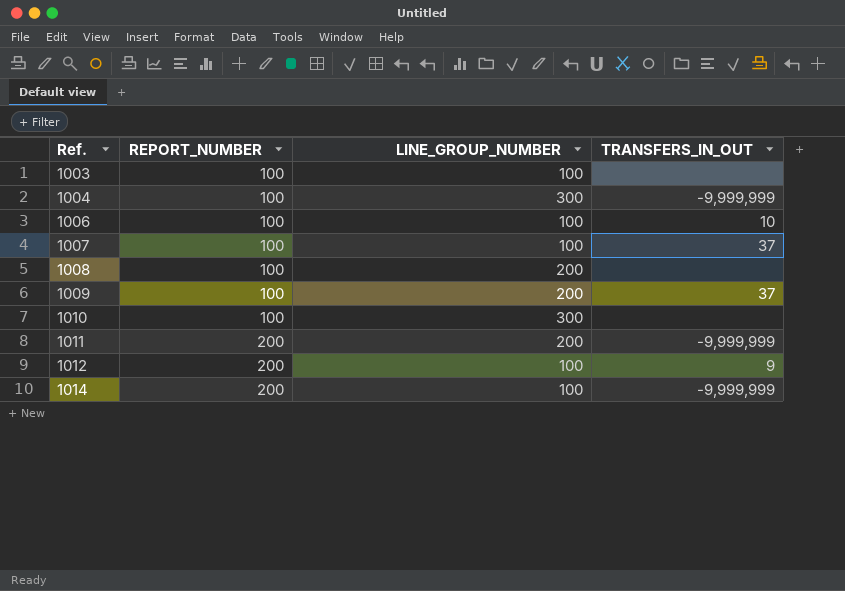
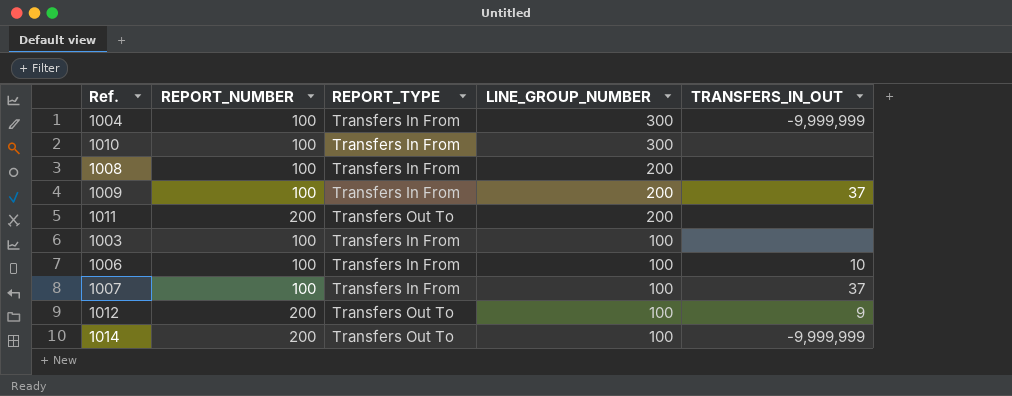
row order: Ref. ascending -> LINE_GROUP_NUMBER descending
column REPORT_TYPE | position: none -> 3
1011 | TRANSFERS_IN_OUT: -9,999,999 -> none

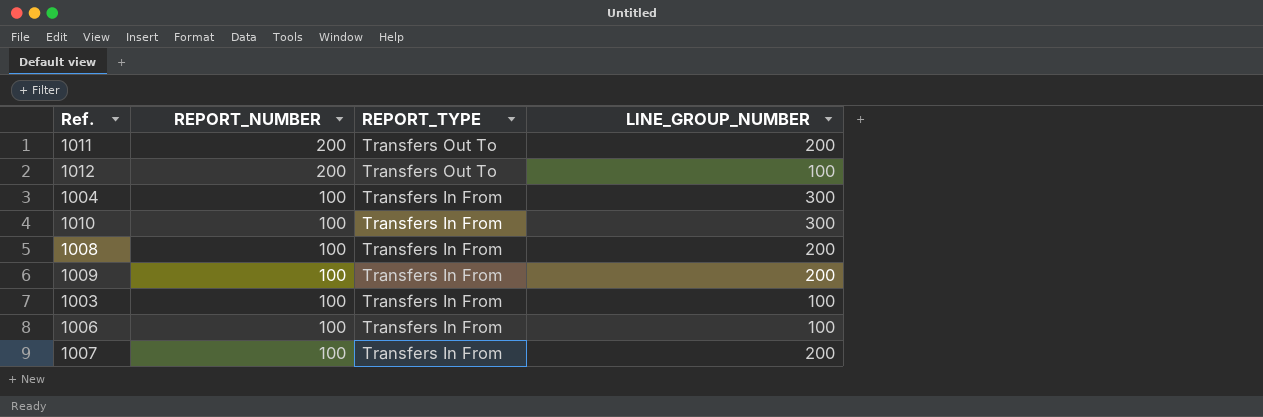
row order: LINE_GROUP_NUMBER descending -> REPORT_NUMBER descending
column TRANSFERS_IN_OUT | position: 5 -> none
row 1014: 200 | Transfers Out To | 100 | -9,999,999 -> none
1007 | LINE_GROUP_NUMBER: 100 -> 200

